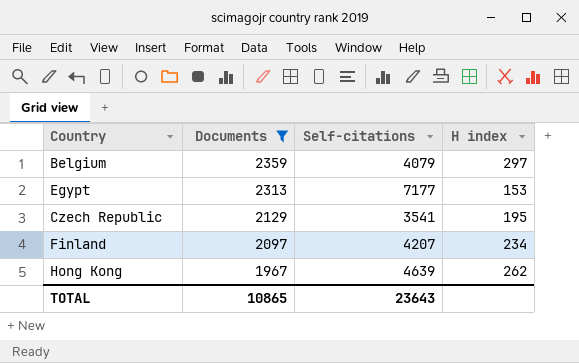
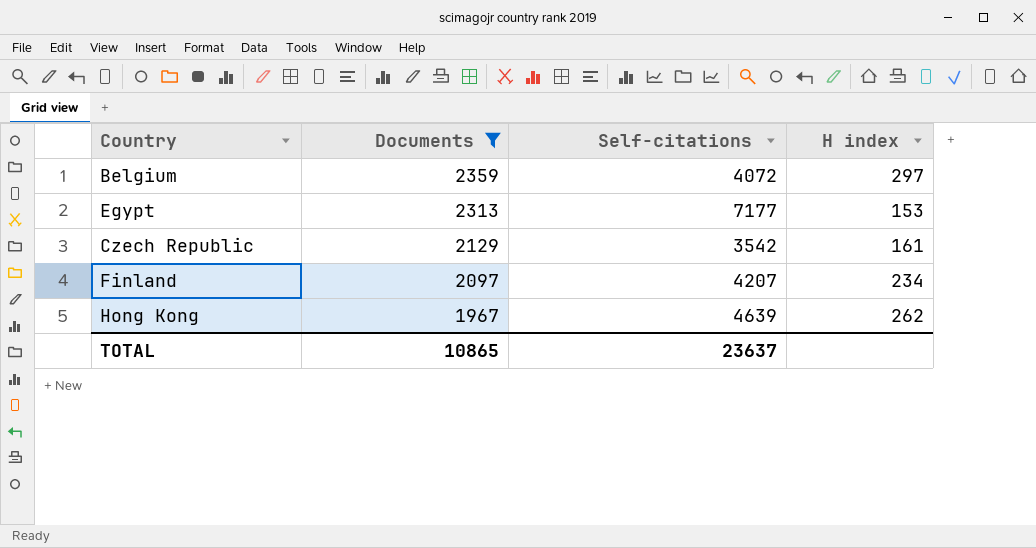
Belgium | Self-citations: 4079 -> 4072
Czech Republic | Self-citations: 3541 -> 3542
Czech Republic | H index: 195 -> 161
TOTAL | Self-citations: 23643 -> 23637

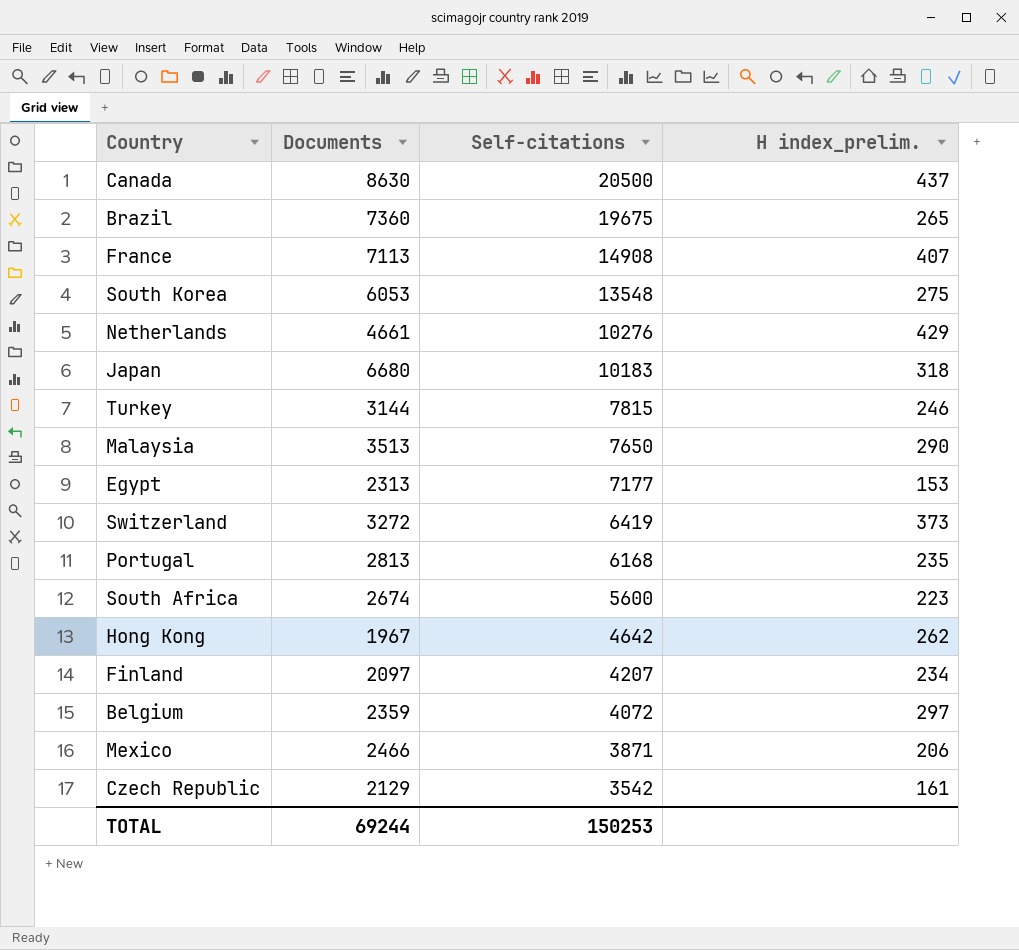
filter: Documents <= 2359 -> none
row order: Documents descending -> Self-citations descending
column name: H index -> H index_prelim.
Hong Kong | Self-citations: 4639 -> 4642
TOTAL | Documents: 10865 -> 69244
TOTAL | Self-citations: 23637 -> 150253

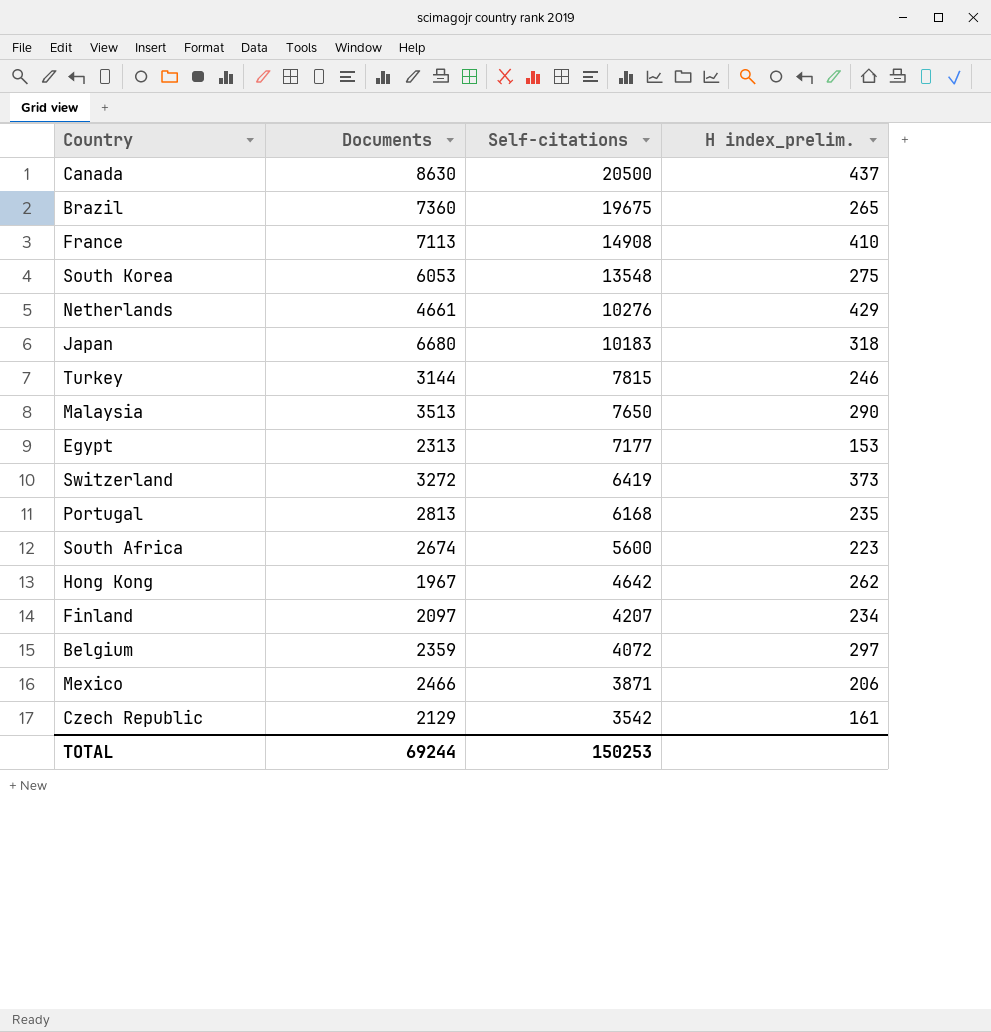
France | H index_prelim.: 407 -> 410

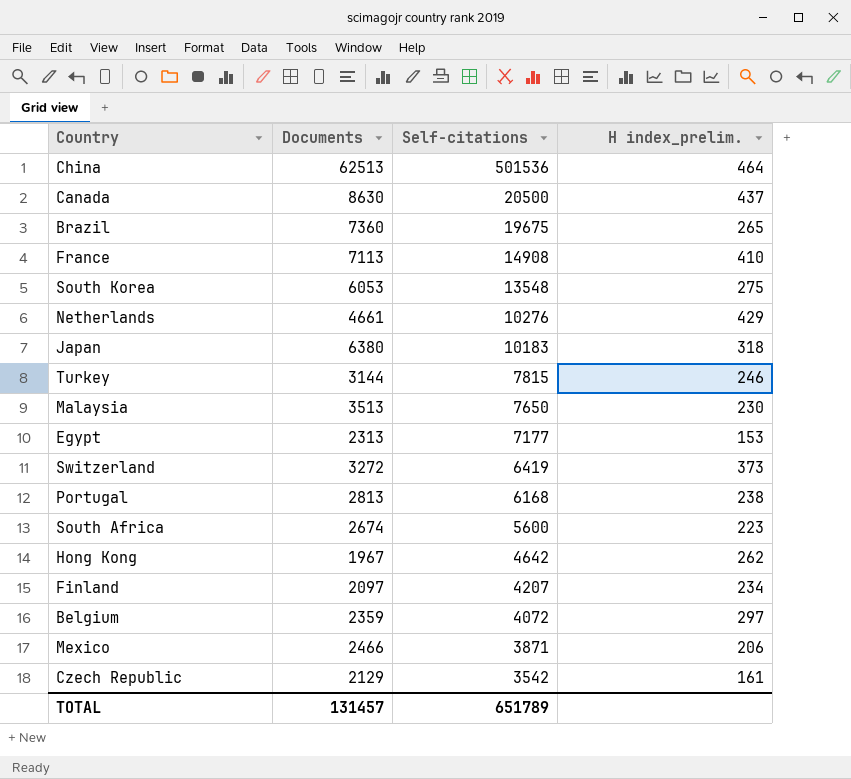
row China: none -> 62513 | 501536 | 464
Japan | Documents: 6680 -> 6380
Malaysia | H index_prelim.: 290 -> 230
Portugal | H index_prelim.: 235 -> 238
TOTAL | Documents: 69244 -> 131457
TOTAL | Self-citations: 150253 -> 651789

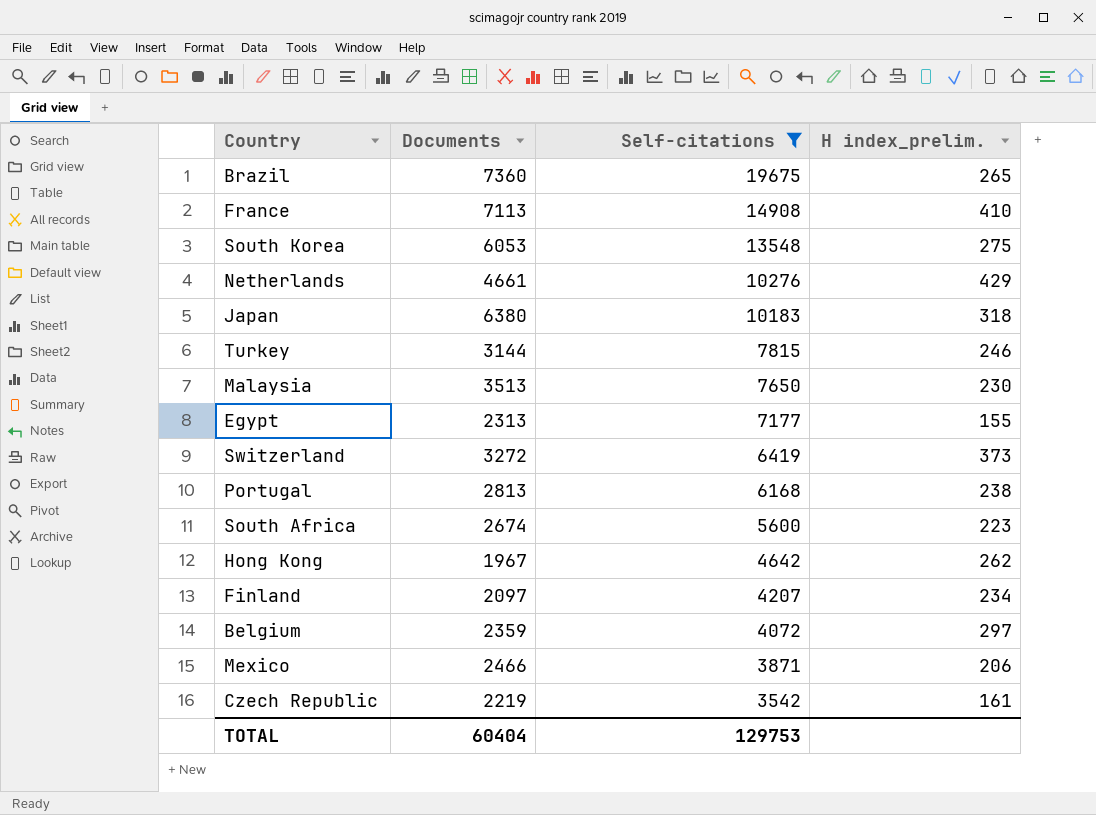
filter: none -> Self-citations <= 19675
Egypt | H index_prelim.: 153 -> 155
Czech Republic | Documents: 2129 -> 2219
TOTAL | Documents: 131457 -> 60404
TOTAL | Self-citations: 651789 -> 129753

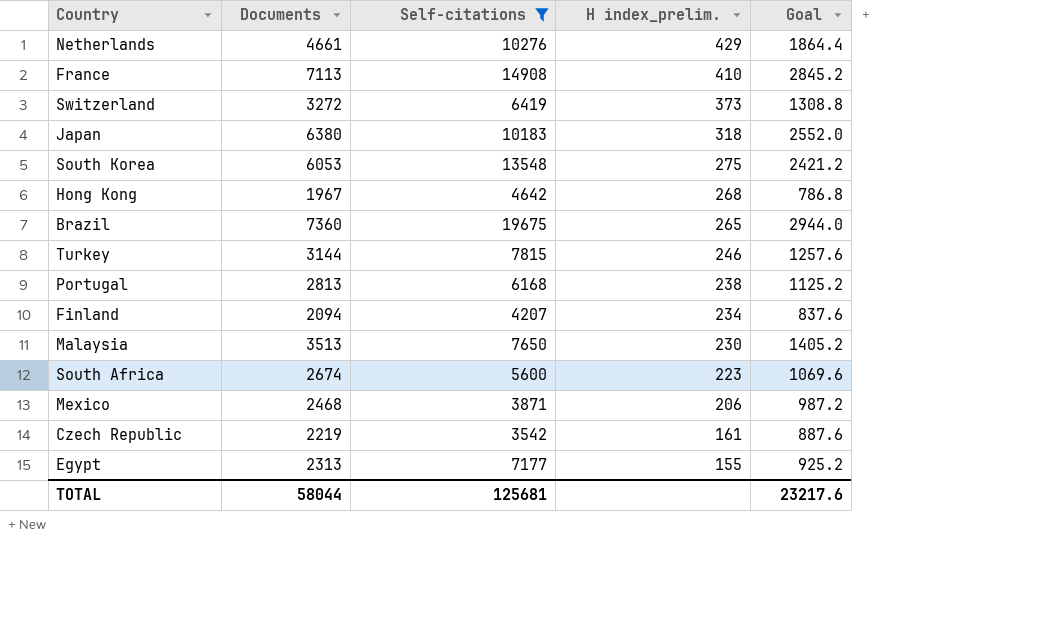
row order: Self-citations descending -> H index_prelim. descending
column Goal | formula: none -> [Documents] * 0.4
row Belgium: 2359 | 4072 | 297 -> none
Hong Kong | H index_prelim.: 262 -> 268
Finland | Documents: 2097 -> 2094
Mexico | Documents: 2466 -> 2468
TOTAL | Documents: 60404 -> 58044
TOTAL | Self-citations: 129753 -> 125681

